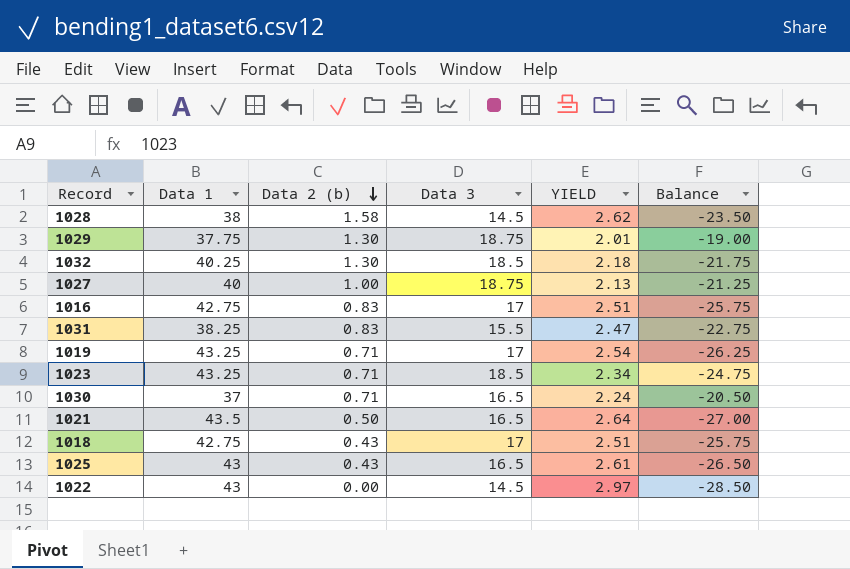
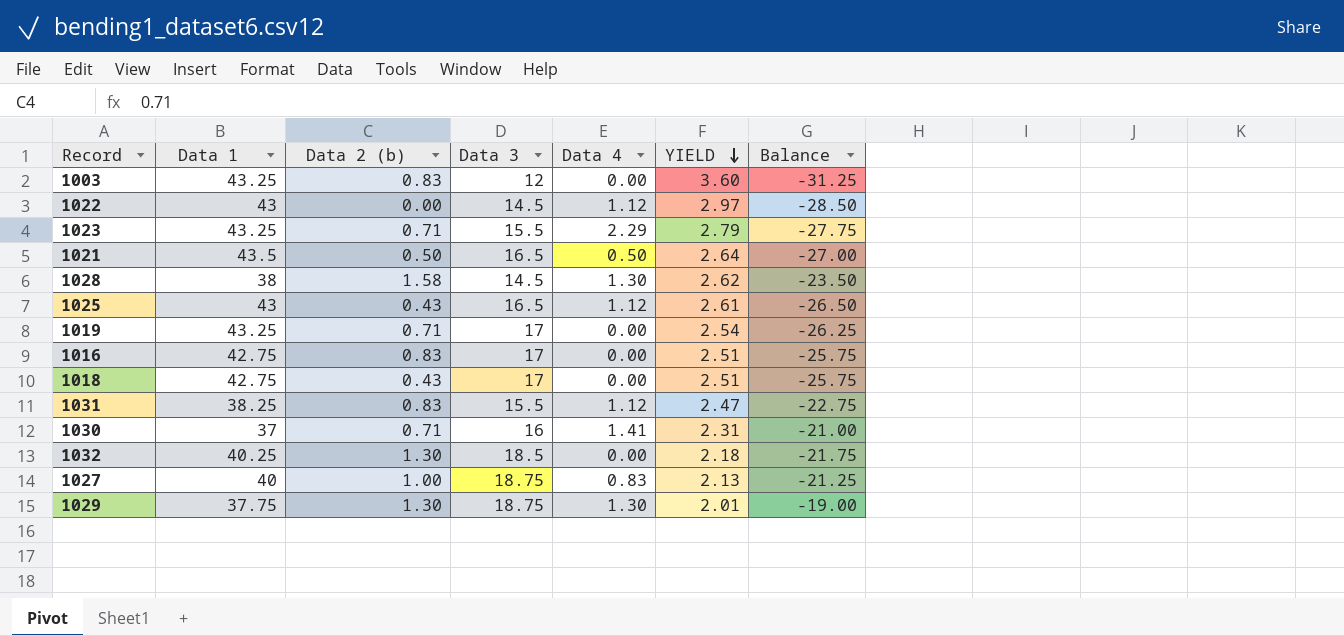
row order: Data 2 (b) descending -> YIELD descending
column Data 4 | position: none -> 5
row 1003: none -> 43.25 | 0.83 | 12 | 0.00 | 3.60 | -31.25
1023 | Data 3: 18.5 -> 15.5
1023 | YIELD: 2.34 -> 2.79
1023 | Balance: -24.75 -> -27.75
1030 | Data 3: 16.5 -> 16
1030 | YIELD: 2.24 -> 2.31
1030 | Balance: -20.50 -> -21.00

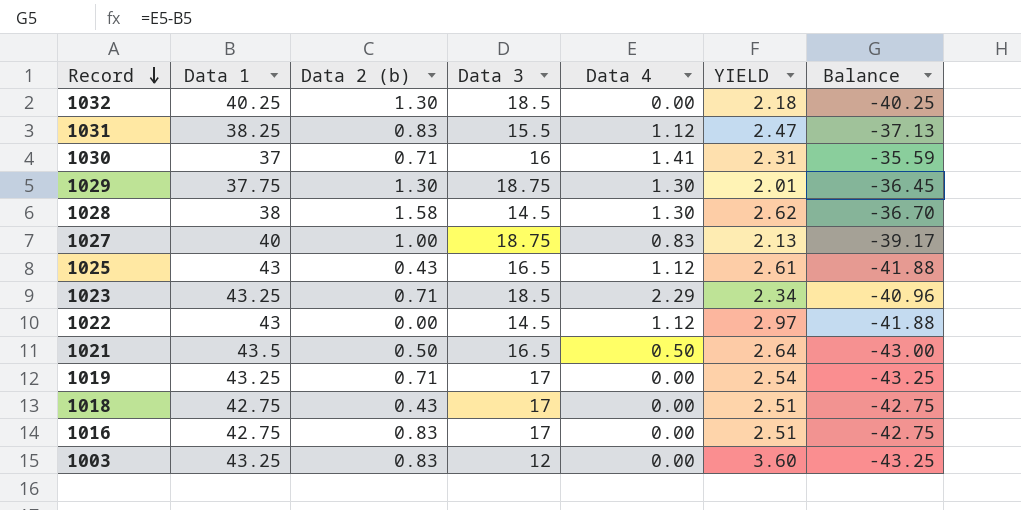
row order: YIELD descending -> Record descending
column Balance | formula: [Data 3] - [Data 1] -> [Data 4] - [Data 1]
1023 | Data 3: 15.5 -> 18.5
1023 | YIELD: 2.79 -> 2.34

